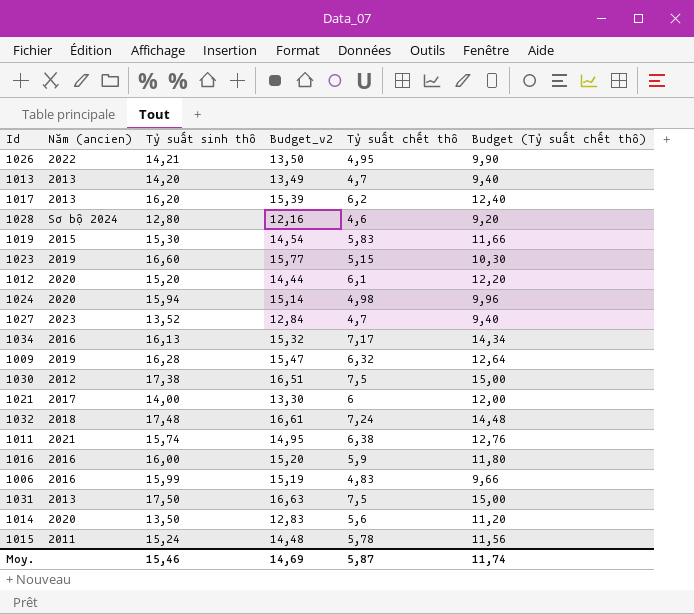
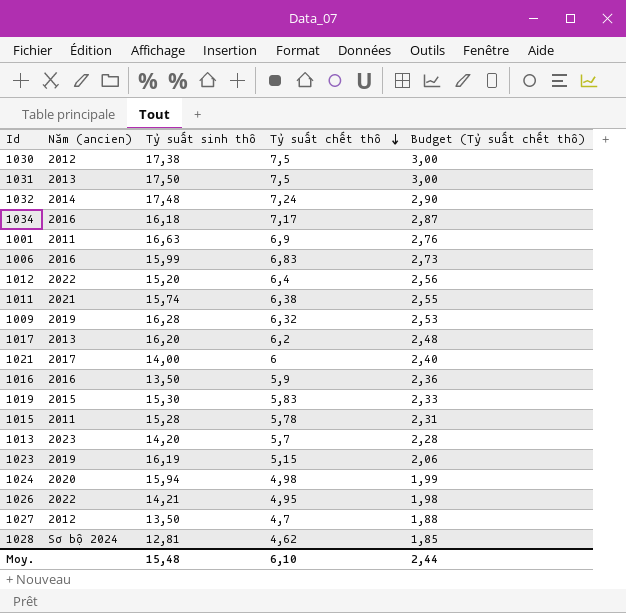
row order: none -> Tỷ suất chết thô descending
column Budget_v2 | formula: [Tỷ suất sinh thô] * 0,95 -> none
column Budget (Tỷ suất chết thô) | formula: [Tỷ suất chết thô] * 2 -> [Tỷ suất chết thô] * 0,4
row 1014: 2020 | 13,50 | 12,83 | 5,6 | 11,20 -> none
1032 | Năm (ancien): 2018 -> 2014
1034 | Tỷ suất sinh thô: 16,13 -> 16,18
row 1001: none -> 2011 | 16,63 | 6,9 | 2,76
1006 | Tỷ suất chết thô: 4,83 -> 6,83
1012 | Năm (ancien): 2020 -> 2022
1012 | Tỷ suất chết thô: 6,1 -> 6,4
1016 | Tỷ suất sinh thô: 16,00 -> 13,50
1015 | Tỷ suất sinh thô: 15,24 -> 15,28
1013 | Năm (ancien): 2013 -> 2023
1013 | Tỷ suất chết thô: 4,7 -> 5,7
1023 | Tỷ suất sinh thô: 16,60 -> 16,19
1027 | Năm (ancien): 2023 -> 2012
1027 | Tỷ suất sinh thô: 13,52 -> 13,50
1028 | Tỷ suất sinh thô: 12,80 -> 12,81
1028 | Tỷ suất chết thô: 4,6 -> 4,62
Moy. | Tỷ suất sinh thô: 15,46 -> 15,48
Moy. | Tỷ suất chết thô: 5,87 -> 6,10
Moy. | Budget (Tỷ suất chết thô): 11,74 -> 2,44

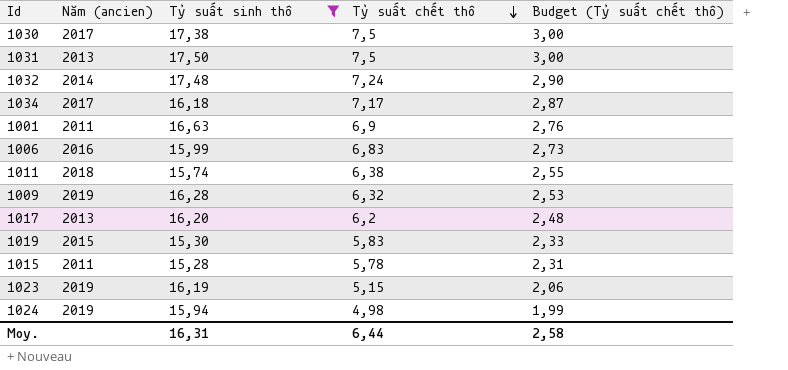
filter: none -> Tỷ suất sinh thô >= 15,28
1030 | Năm (ancien): 2012 -> 2017
1034 | Năm (ancien): 2016 -> 2017
1011 | Năm (ancien): 2021 -> 2018
1024 | Năm (ancien): 2020 -> 2019
Moy. | Tỷ suất sinh thô: 15,48 -> 16,31
Moy. | Tỷ suất chết thô: 6,10 -> 6,44
Moy. | Budget (Tỷ suất chết thô): 2,44 -> 2,58

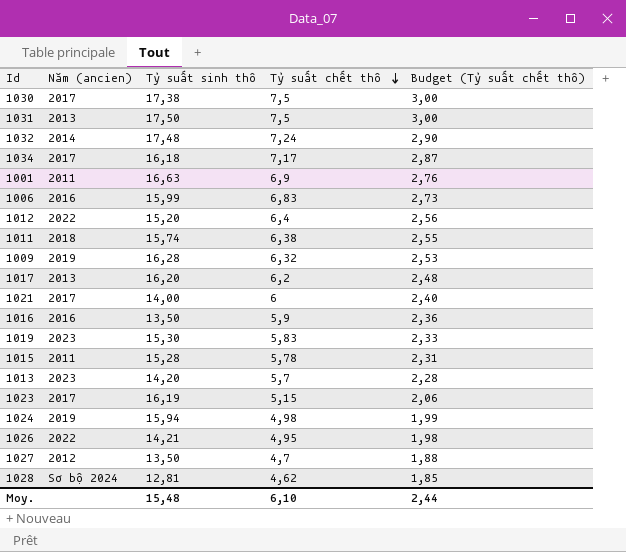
filter: Tỷ suất sinh thô >= 15,28 -> none
1019 | Năm (ancien): 2015 -> 2023
1023 | Năm (ancien): 2019 -> 2017
Moy. | Tỷ suất sinh thô: 16,31 -> 15,48
Moy. | Tỷ suất chết thô: 6,44 -> 6,10
Moy. | Budget (Tỷ suất chết thô): 2,58 -> 2,44

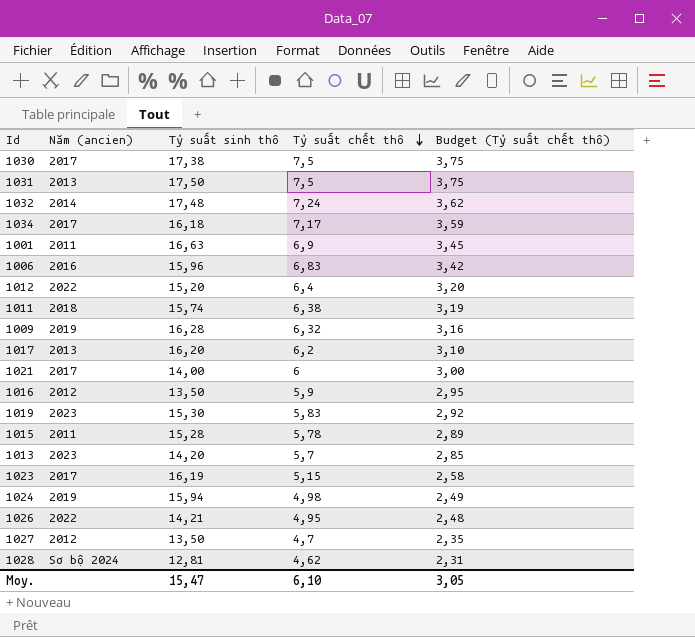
column Budget (Tỷ suất chết thô) | formula: [Tỷ suất chết thô] * 0,4 -> [Tỷ suất chết thô] * 0,5
1006 | Tỷ suất sinh thô: 15,99 -> 15,96
1016 | Năm (ancien): 2016 -> 2012
Moy. | Tỷ suất sinh thô: 15,48 -> 15,47
Moy. | Budget (Tỷ suất chết thô): 2,44 -> 3,05

